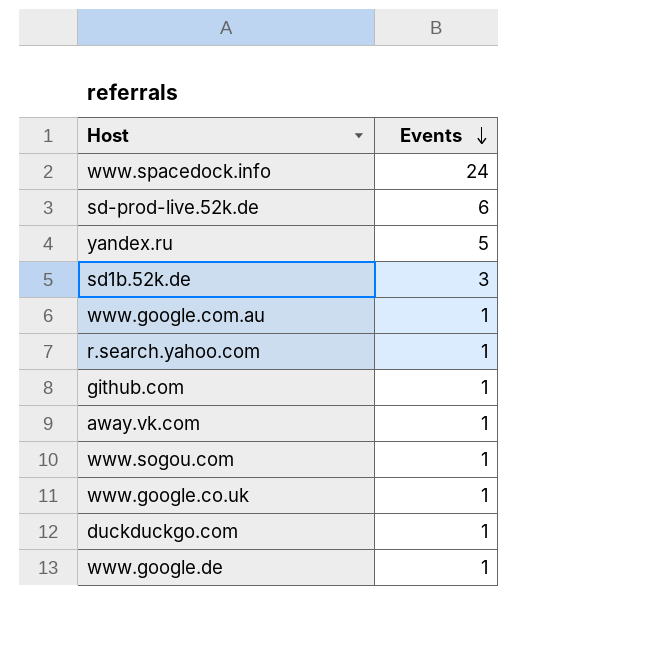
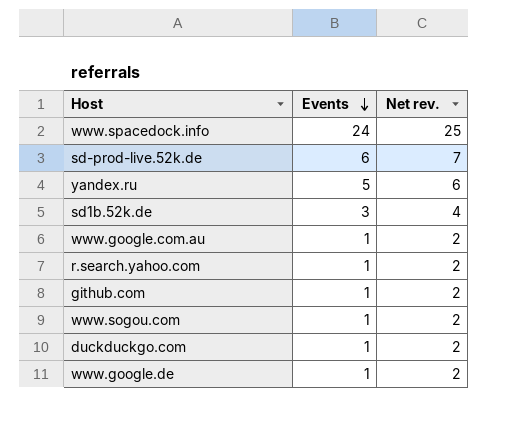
column Net rev. | formula: none -> [Events] + 1
row away.vk.com: 1 -> none
row www.google.co.uk: 1 -> none

